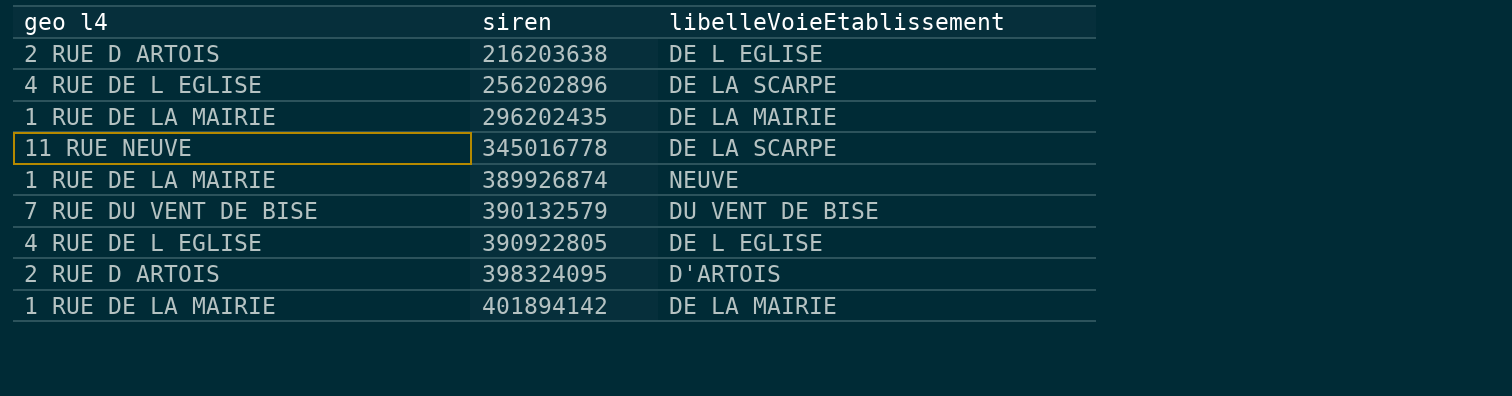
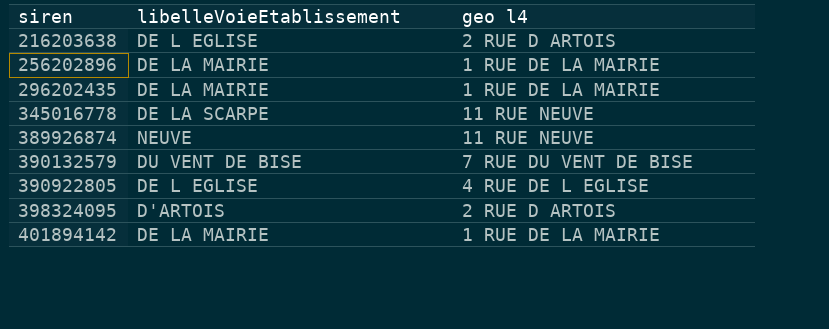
column geo l4 | position: 1 -> 3
256202896 | libelleVoieEtablissement: DE LA SCARPE -> DE LA MAIRIE
256202896 | geo l4: 4 RUE DE L EGLISE -> 1 RUE DE LA MAIRIE
389926874 | geo l4: 1 RUE DE LA MAIRIE -> 11 RUE NEUVE

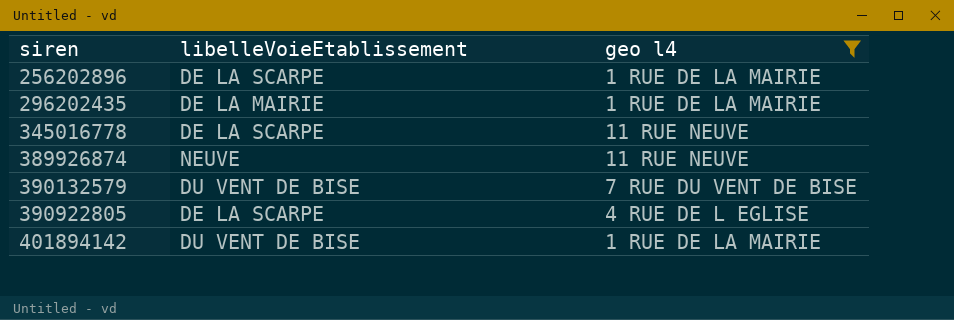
filter: none -> geo l4 != 2 RUE D ARTOIS
256202896 | libelleVoieEtablissement: DE LA MAIRIE -> DE LA SCARPE
390922805 | libelleVoieEtablissement: DE L EGLISE -> DE LA SCARPE
401894142 | libelleVoieEtablissement: DE LA MAIRIE -> DU VENT DE BISE

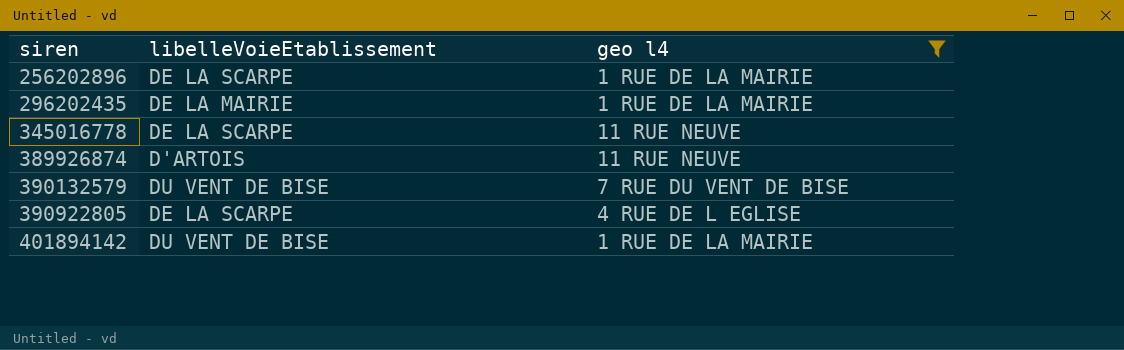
389926874 | libelleVoieEtablissement: NEUVE -> D'ARTOIS

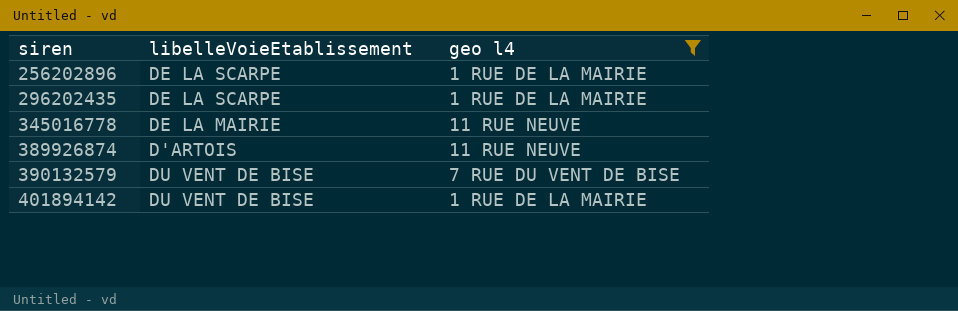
row 390922805: DE LA SCARPE | 4 RUE DE L EGLISE -> none
296202435 | libelleVoieEtablissement: DE LA MAIRIE -> DE LA SCARPE
345016778 | libelleVoieEtablissement: DE LA SCARPE -> DE LA MAIRIE

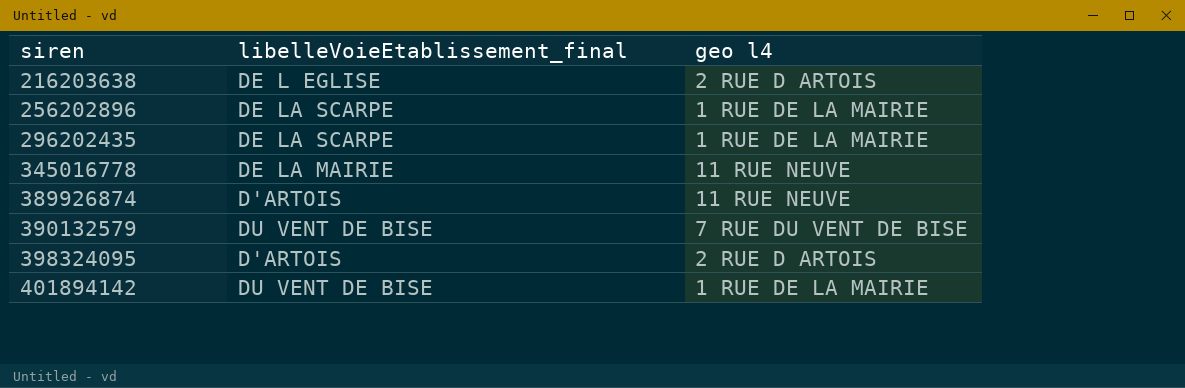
filter: geo l4 != 2 RUE D ARTOIS -> none
column name: libelleVoieEtablissement -> libelleVoieEtablissement_final

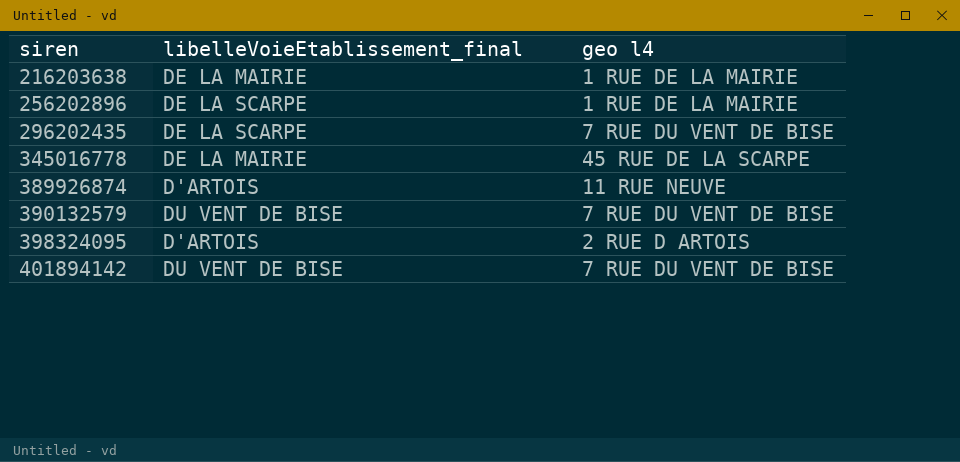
216203638 | libelleVoieEtablissement_final: DE L EGLISE -> DE LA MAIRIE
216203638 | geo l4: 2 RUE D ARTOIS -> 1 RUE DE LA MAIRIE
296202435 | geo l4: 1 RUE DE LA MAIRIE -> 7 RUE DU VENT DE BISE
345016778 | geo l4: 11 RUE NEUVE -> 45 RUE DE LA SCARPE
401894142 | geo l4: 1 RUE DE LA MAIRIE -> 7 RUE DU VENT DE BISE

